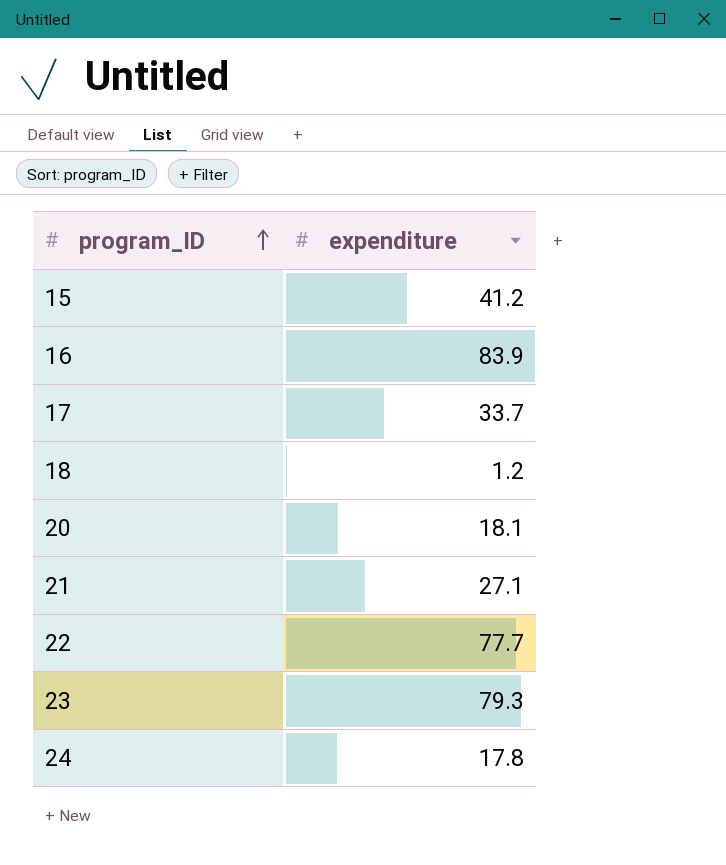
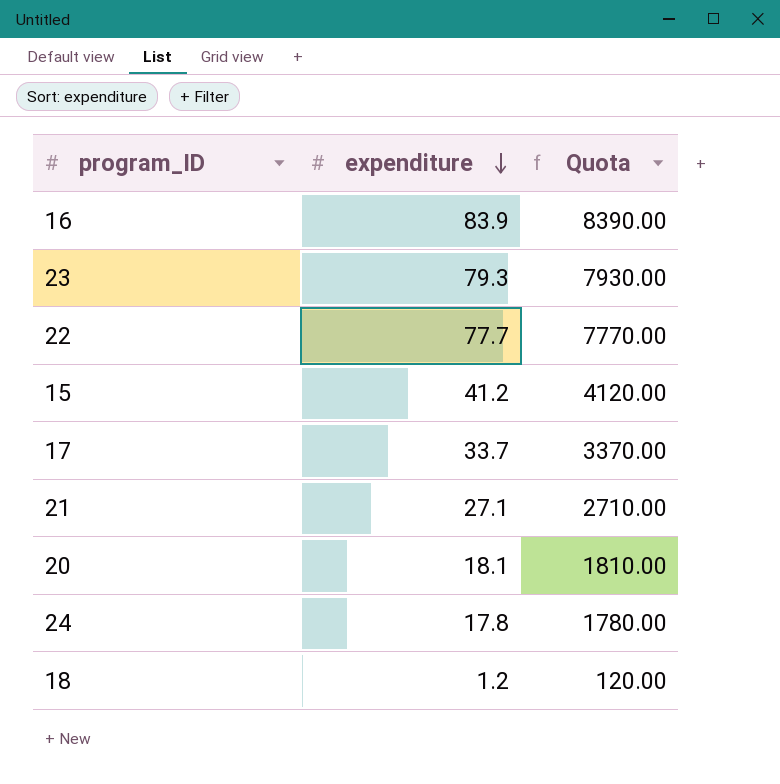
row order: program_ID ascending -> expenditure descending
column Quota | formula: none -> [expenditure] * 100

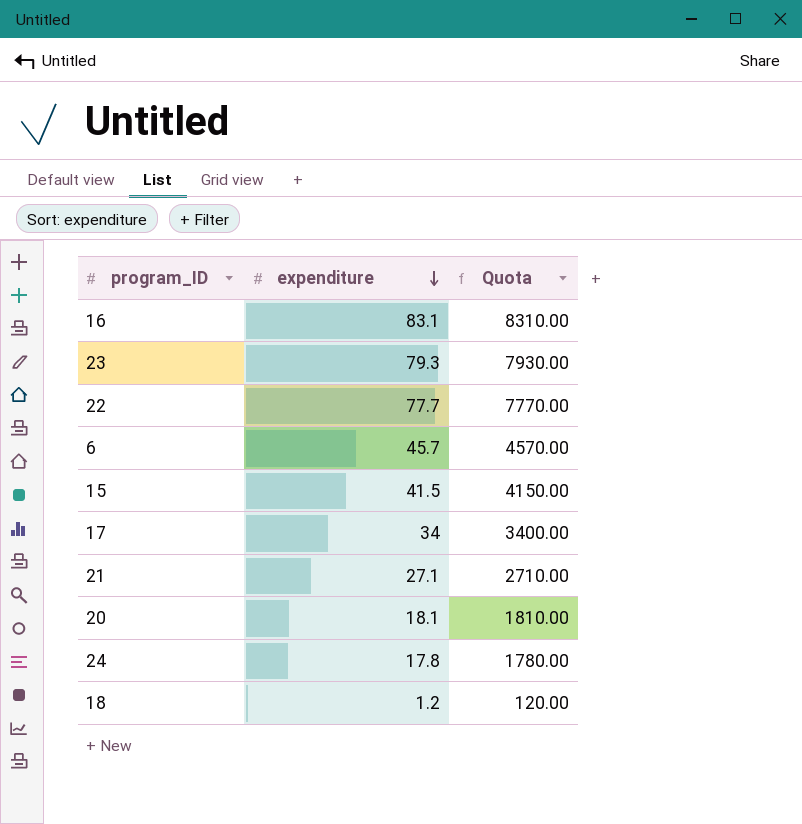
16 | expenditure: 83.9 -> 83.1
16 | Quota: 8390.00 -> 8310.00
row 6: none -> 45.7 | 4570.00
15 | expenditure: 41.2 -> 41.5
15 | Quota: 4120.00 -> 4150.00
17 | expenditure: 33.7 -> 34
17 | Quota: 3370.00 -> 3400.00

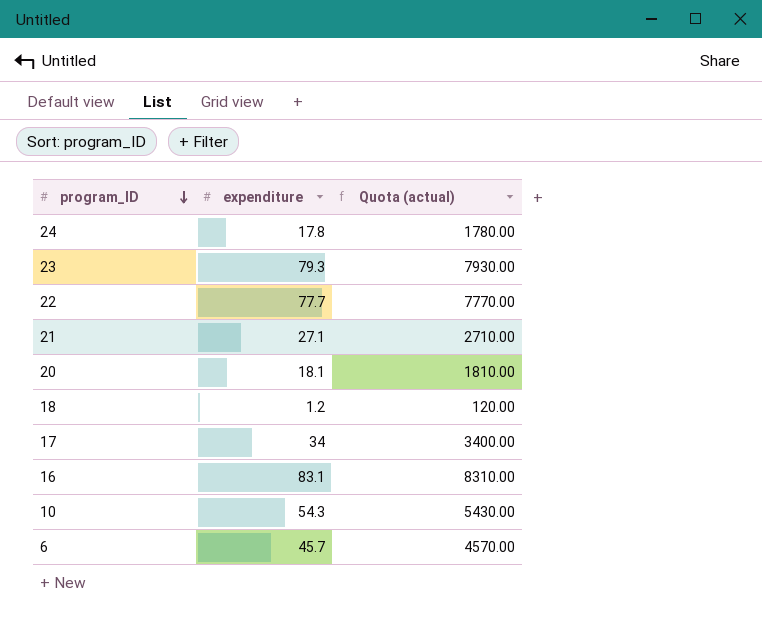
row order: expenditure descending -> program_ID descending
column name: Quota -> Quota (actual)
row 15: 41.5 | 4150.00 -> none
row 10: none -> 54.3 | 5430.00

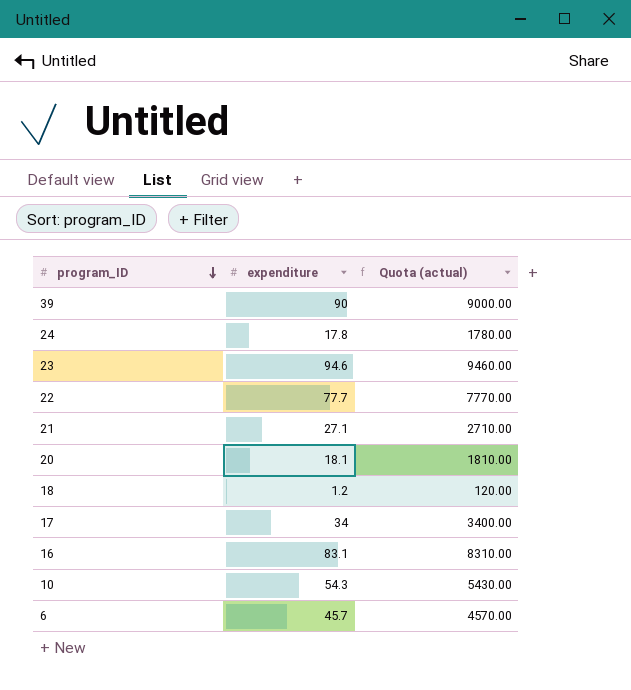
row 39: none -> 90 | 9000.00
23 | expenditure: 79.3 -> 94.6
23 | Quota (actual): 7930.00 -> 9460.00

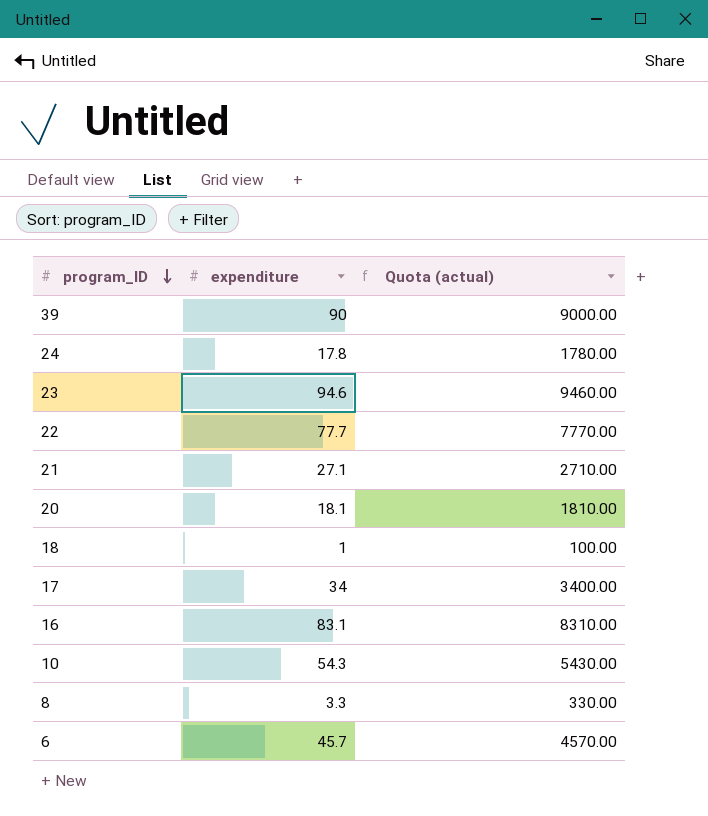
18 | expenditure: 1.2 -> 1
18 | Quota (actual): 120.00 -> 100.00
row 8: none -> 3.3 | 330.00

